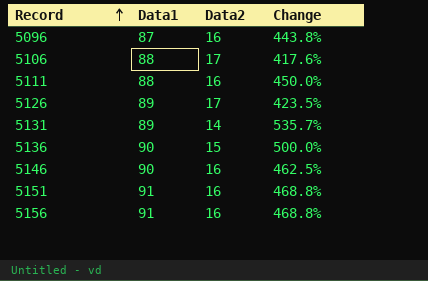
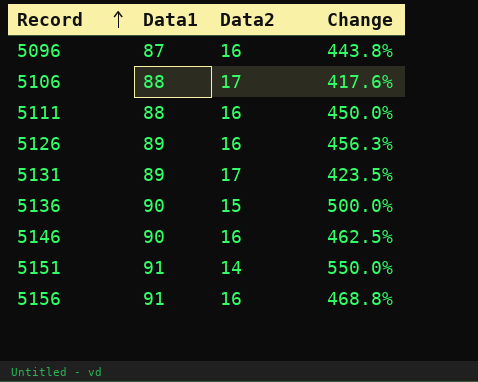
5126 | Data2: 17 -> 16
5126 | Change: 423.5% -> 456.3%
5131 | Data2: 14 -> 17
5131 | Change: 535.7% -> 423.5%
5151 | Data2: 16 -> 14
5151 | Change: 468.8% -> 550.0%

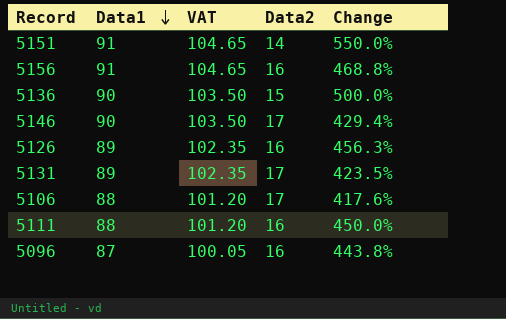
row order: Record ascending -> Data1 descending
column VAT | formula: none -> [Data1] * 1.15
5146 | Data2: 16 -> 17
5146 | Change: 462.5% -> 429.4%

